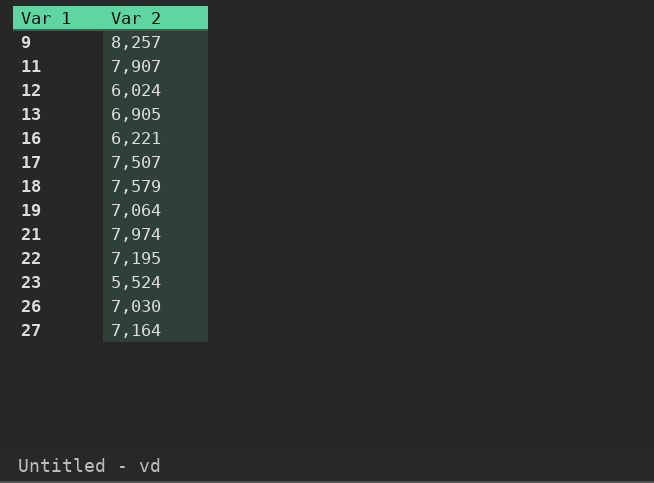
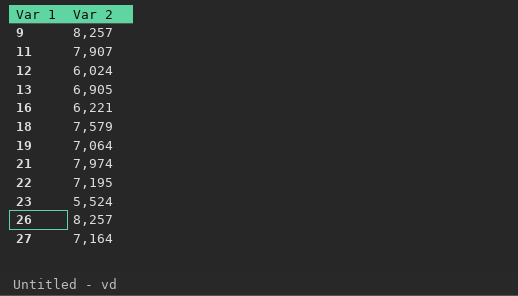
row 17: 7,507 -> none
26 | Var 2: 7,030 -> 8,257

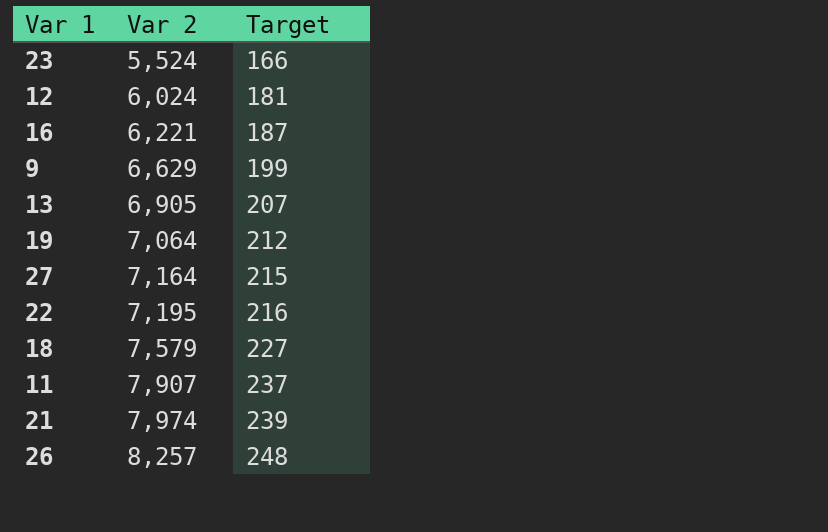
row order: Var 1 ascending -> Var 2 ascending
column Target | formula: none -> [Var 2] * 0.03
9 | Var 2: 8,257 -> 6,629

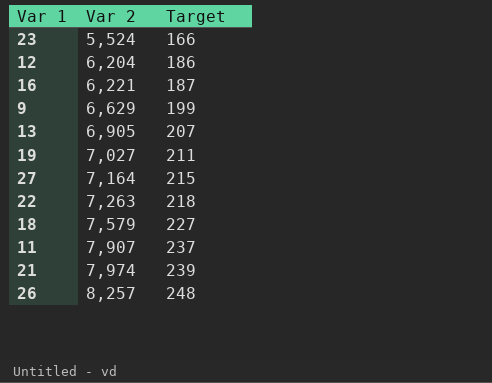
12 | Var 2: 6,024 -> 6,204
12 | Target: 181 -> 186
19 | Var 2: 7,064 -> 7,027
19 | Target: 212 -> 211
22 | Var 2: 7,195 -> 7,263
22 | Target: 216 -> 218

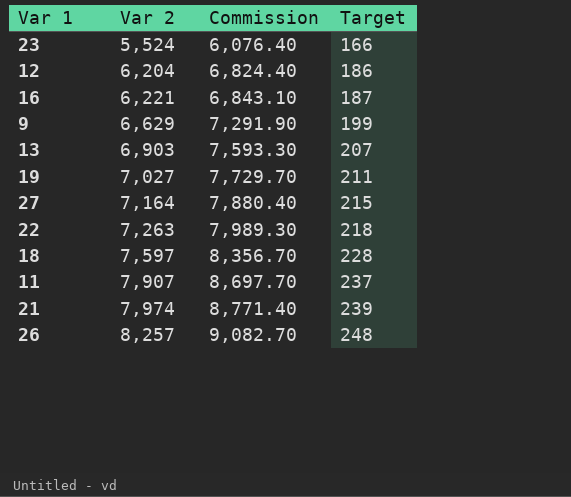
column Commission | formula: none -> [Var 2] * 1.1
13 | Var 2: 6,905 -> 6,903
18 | Var 2: 7,579 -> 7,597
18 | Target: 227 -> 228

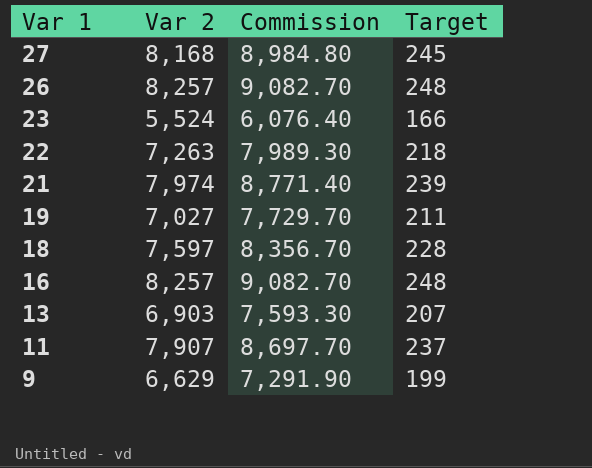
row order: Var 2 ascending -> Var 1 descending
row 12: 6,204 | 6,824.40 | 186 -> none
27 | Var 2: 7,164 -> 8,168
27 | Commission: 7,880.40 -> 8,984.80
27 | Target: 215 -> 245
16 | Var 2: 6,221 -> 8,257
16 | Commission: 6,843.10 -> 9,082.70
16 | Target: 187 -> 248

